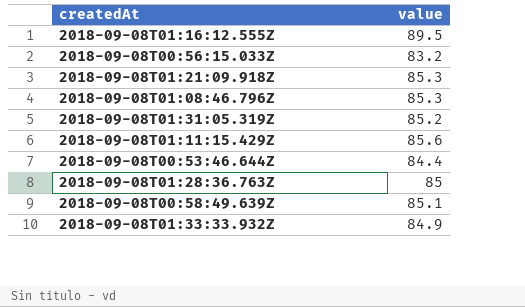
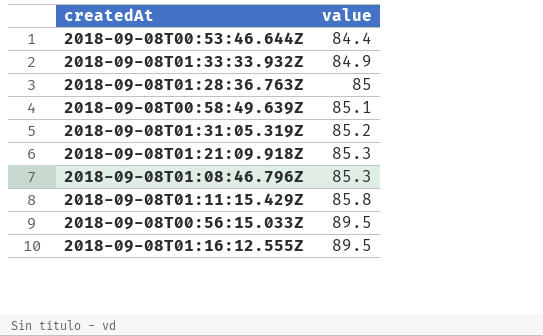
row order: none -> value ascending
2018-09-08T01:11:15.429Z | value: 85.6 -> 85.8
2018-09-08T00:56:15.033Z | value: 83.2 -> 89.5

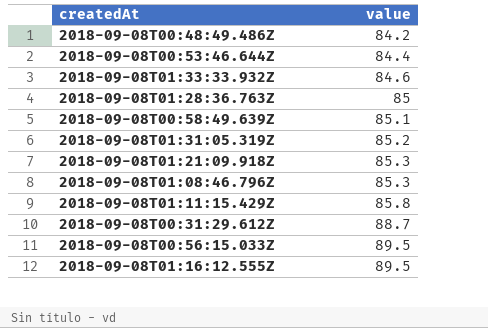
row 2018-09-08T00:48:49.486Z: none -> 84.2
2018-09-08T01:33:33.932Z | value: 84.9 -> 84.6
row 2018-09-08T00:31:29.612Z: none -> 88.7

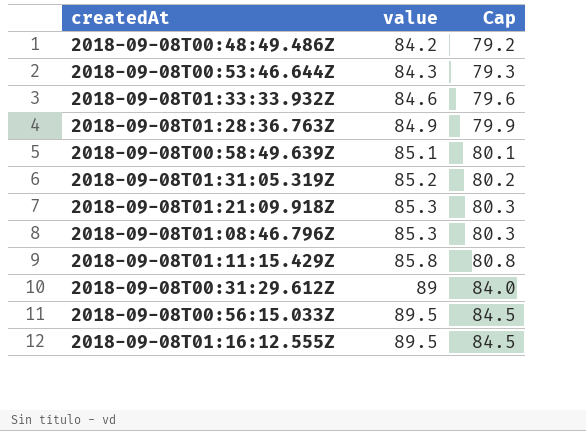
column Cap | formula: none -> [value] - 5
2018-09-08T00:53:46.644Z | value: 84.4 -> 84.3
2018-09-08T01:28:36.763Z | value: 85 -> 84.9
2018-09-08T00:31:29.612Z | value: 88.7 -> 89

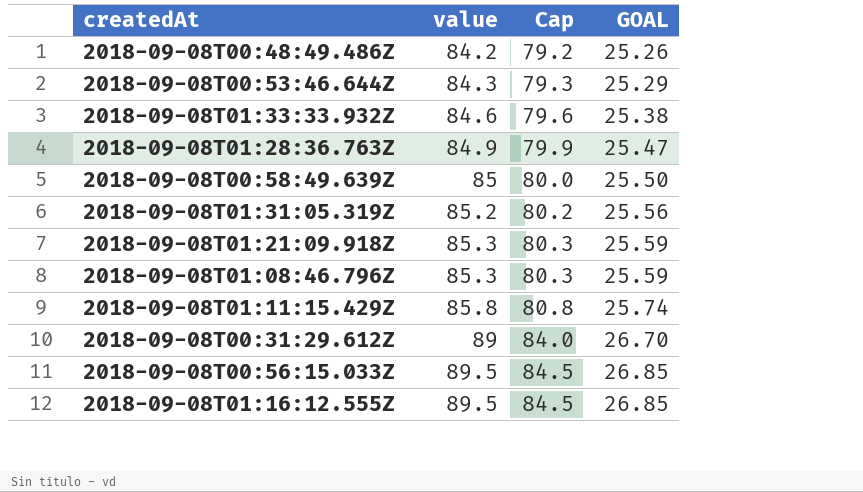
column GOAL | formula: none -> [value] * 0.3
2018-09-08T00:58:49.639Z | value: 85.1 -> 85
2018-09-08T00:58:49.639Z | Cap: 80.1 -> 80.0

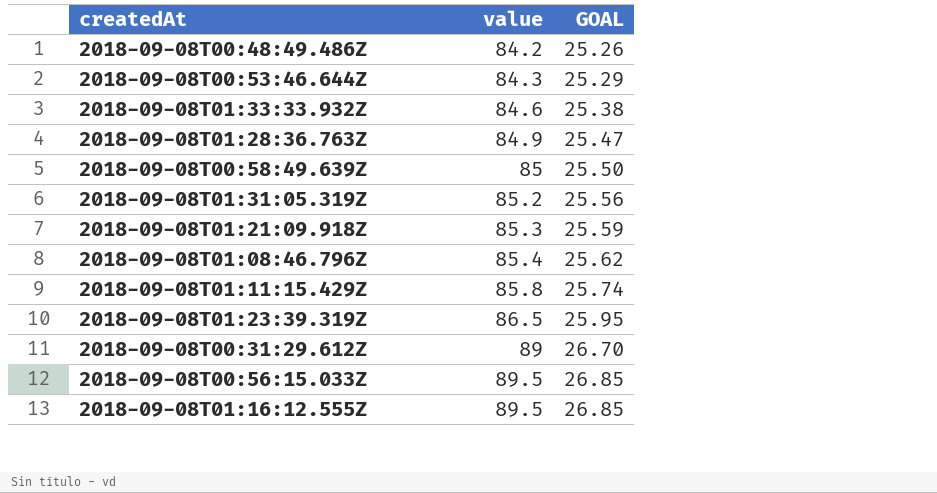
column Cap | formula: [value] - 5 -> none
2018-09-08T01:08:46.796Z | value: 85.3 -> 85.4
2018-09-08T01:08:46.796Z | GOAL: 25.59 -> 25.62
row 2018-09-08T01:23:39.319Z: none -> 86.5 | 25.95

